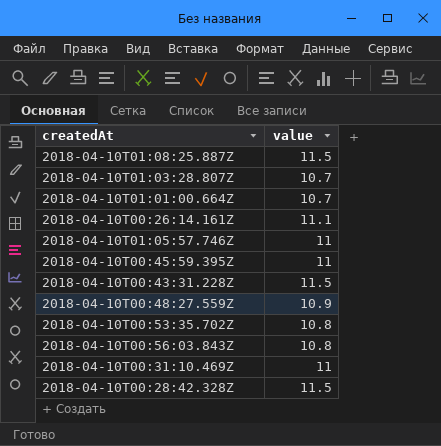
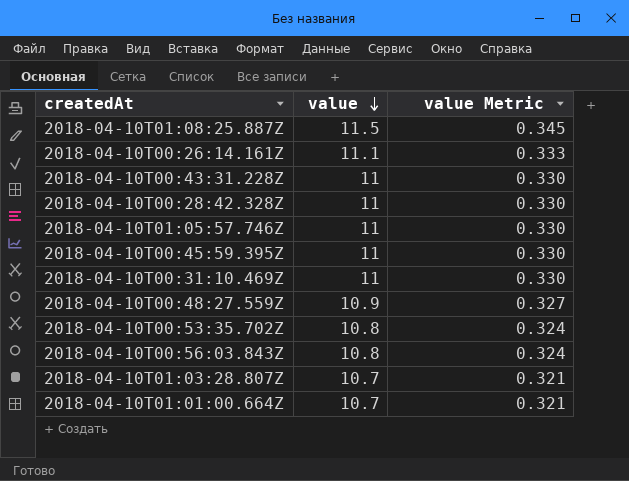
row order: none -> value descending
column value Metric | formula: none -> [value] * 0.03
2018-04-10T00:43:31.228Z | value: 11.5 -> 11
2018-04-10T00:28:42.328Z | value: 11.5 -> 11

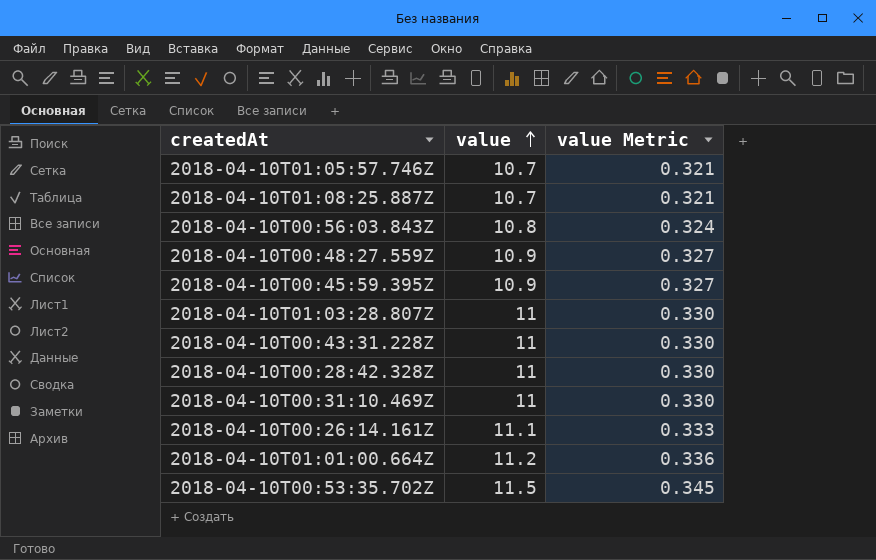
row order: value descending -> value ascending
2018-04-10T01:05:57.746Z | value: 11 -> 10.7
2018-04-10T01:05:57.746Z | value Metric: 0.330 -> 0.321
2018-04-10T01:08:25.887Z | value: 11.5 -> 10.7
2018-04-10T01:08:25.887Z | value Metric: 0.345 -> 0.321
2018-04-10T00:45:59.395Z | value: 11 -> 10.9
2018-04-10T00:45:59.395Z | value Metric: 0.330 -> 0.327
2018-04-10T01:03:28.807Z | value: 10.7 -> 11
2018-04-10T01:03:28.807Z | value Metric: 0.321 -> 0.330
2018-04-10T01:01:00.664Z | value: 10.7 -> 11.2
2018-04-10T01:01:00.664Z | value Metric: 0.321 -> 0.336
2018-04-10T00:53:35.702Z | value: 10.8 -> 11.5
2018-04-10T00:53:35.702Z | value Metric: 0.324 -> 0.345

